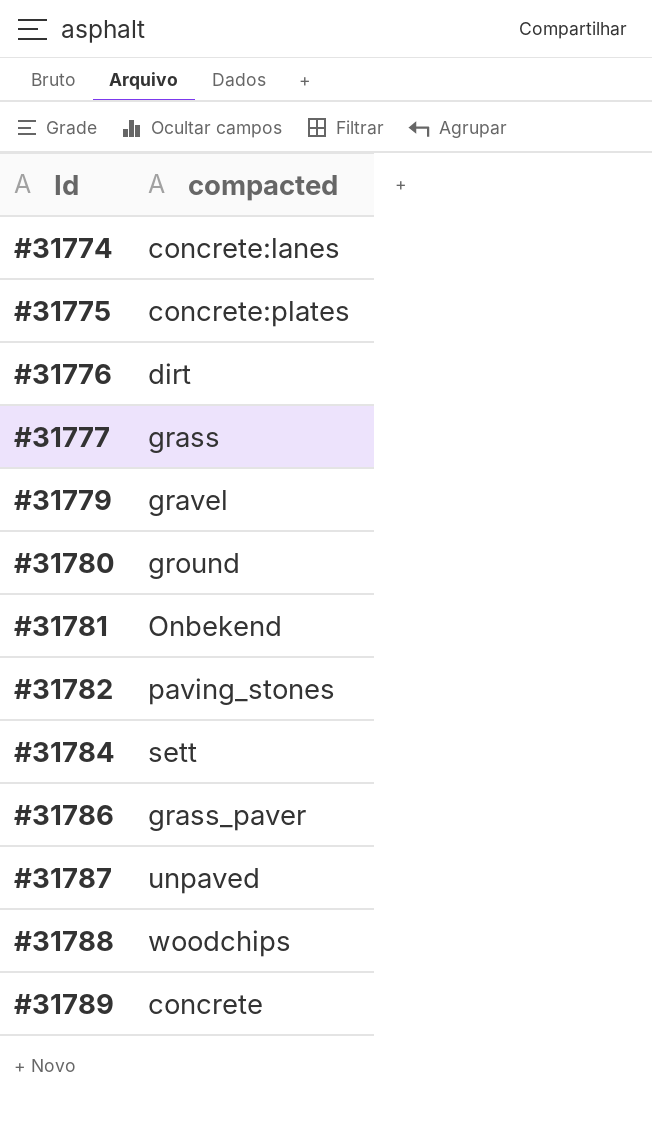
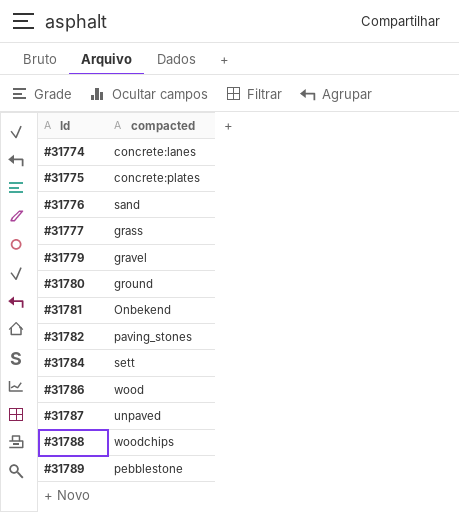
#31776 | compacted: dirt -> sand
#31786 | compacted: grass_paver -> wood
#31789 | compacted: concrete -> pebblestone

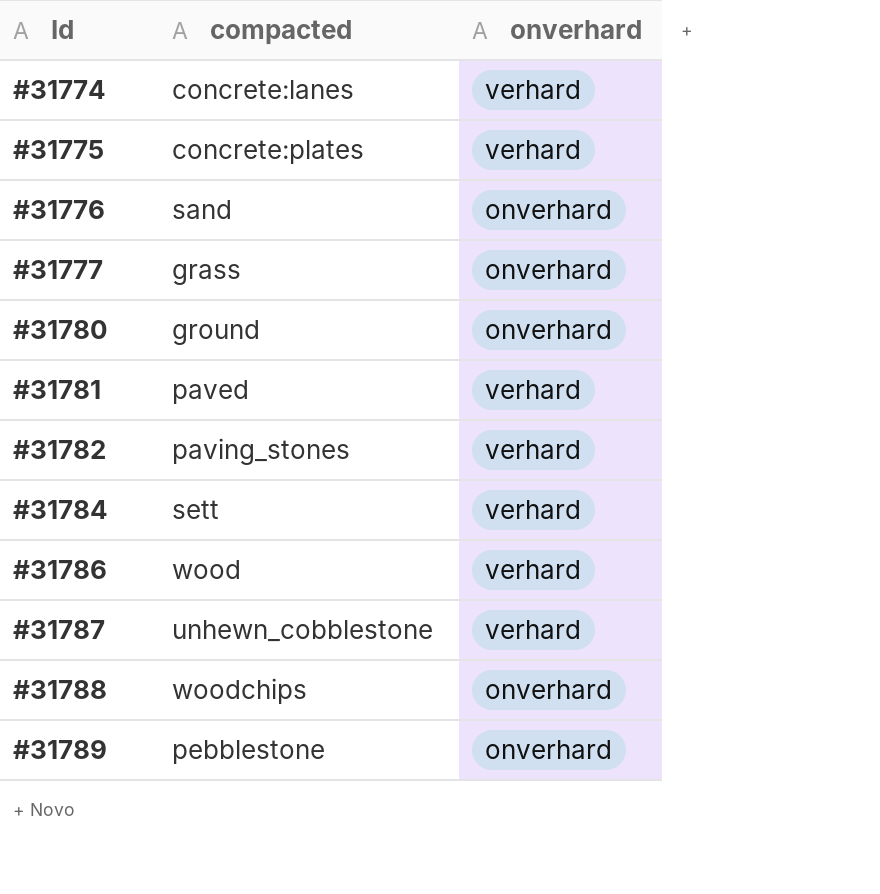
column onverhard | position: none -> 3
row #31779: gravel -> none
#31781 | compacted: Onbekend -> paved
#31787 | compacted: unpaved -> unhewn_cobblestone

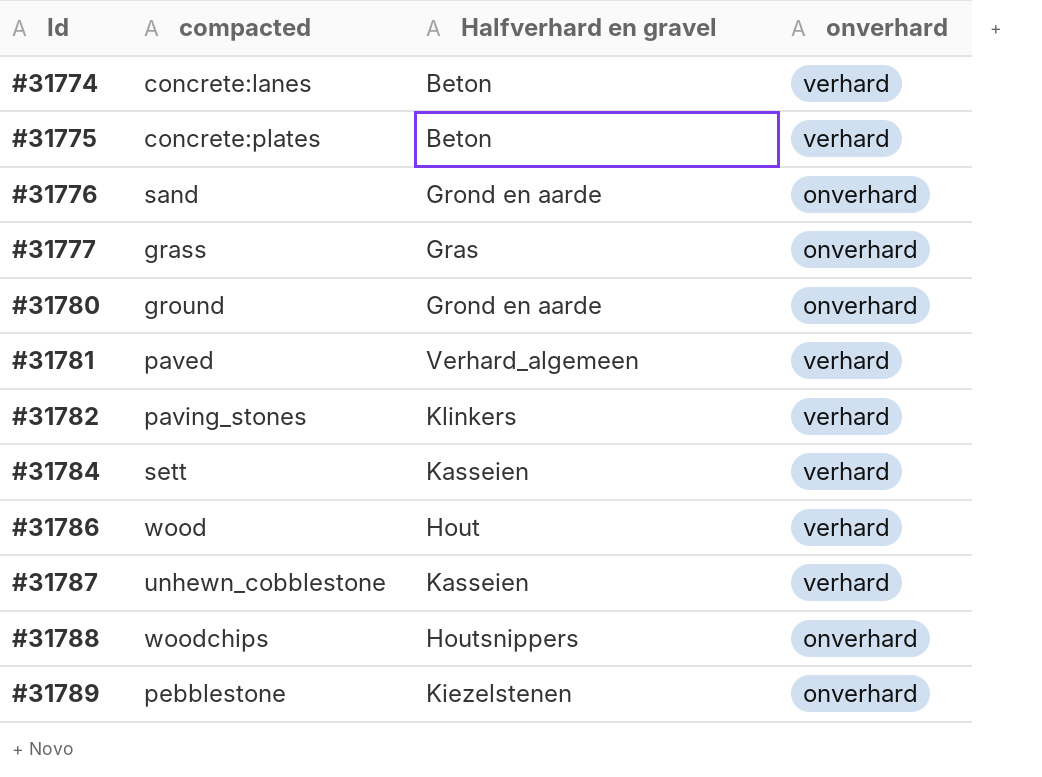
column Halfverhard en gravel | position: none -> 3

